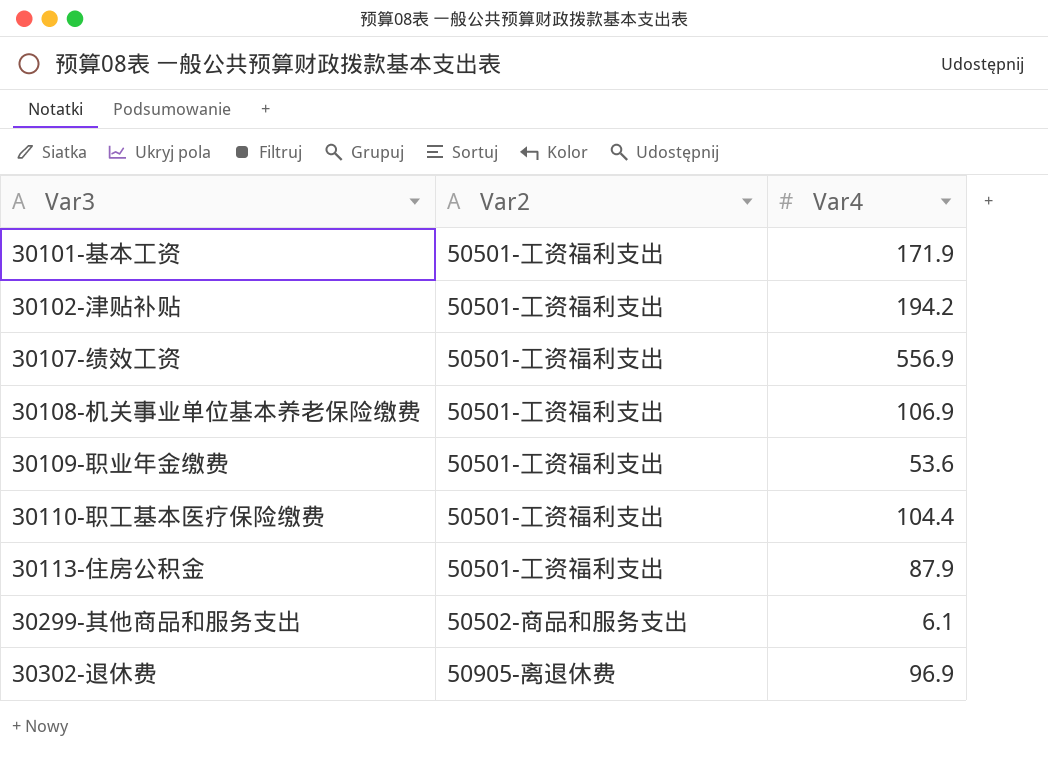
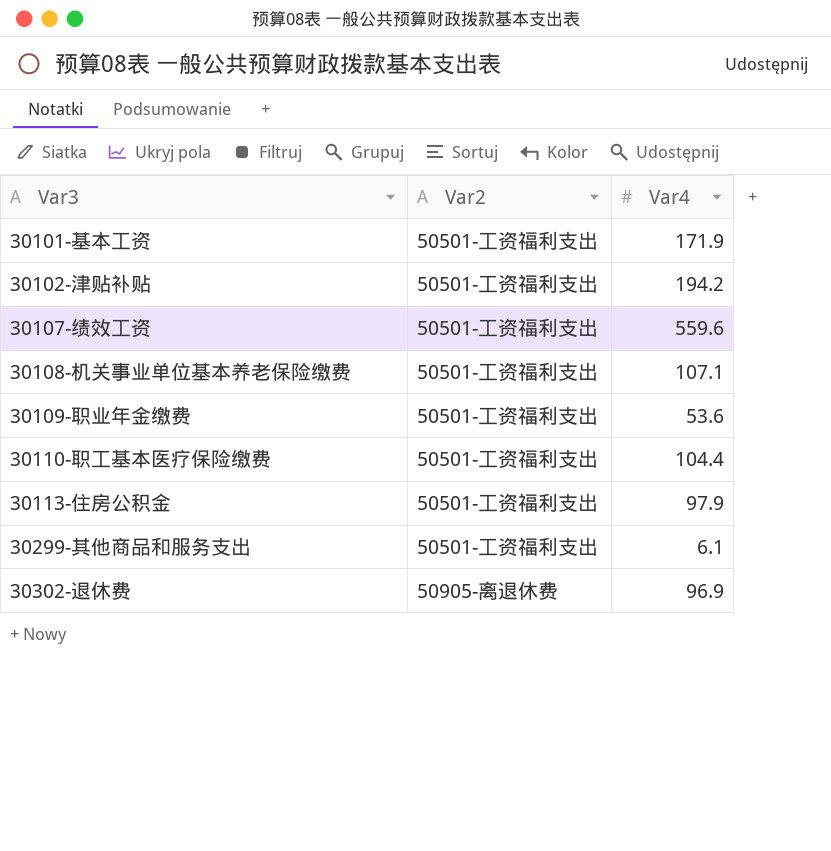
30107-绩效工资 | Var4: 556.9 -> 559.6
30108-机关事业单位基本养老保险缴费 | Var4: 106.9 -> 107.1
30113-住房公积金 | Var4: 87.9 -> 97.9
30299-其他商品和服务支出 | Var2: 50502-商品和服务支出 -> 50501-工资福利支出

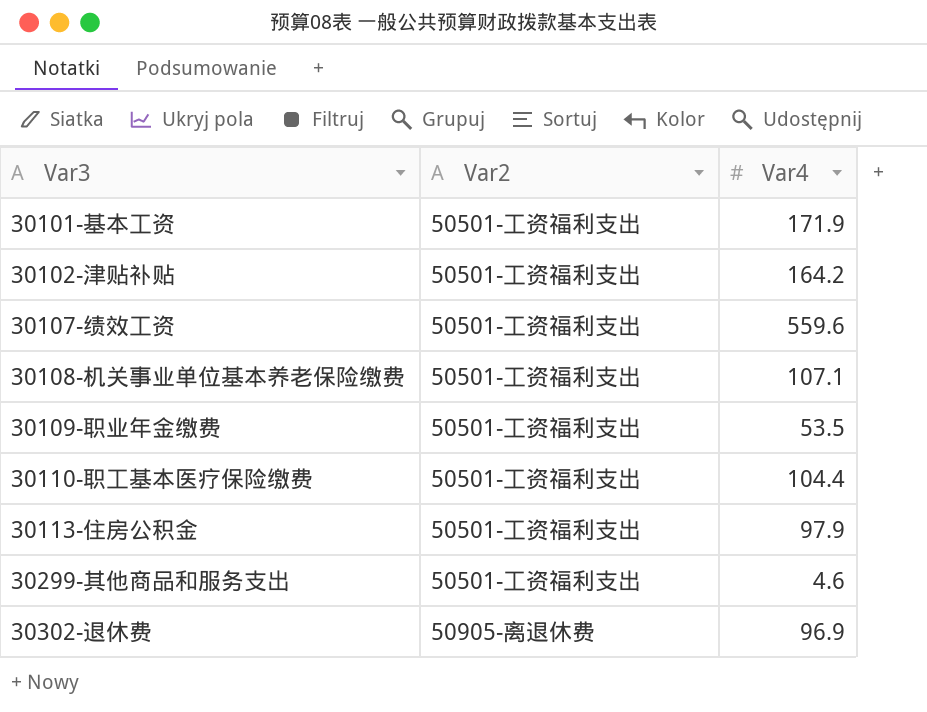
30102-津贴补贴 | Var4: 194.2 -> 164.2
30109-职业年金缴费 | Var4: 53.6 -> 53.5
30299-其他商品和服务支出 | Var4: 6.1 -> 4.6

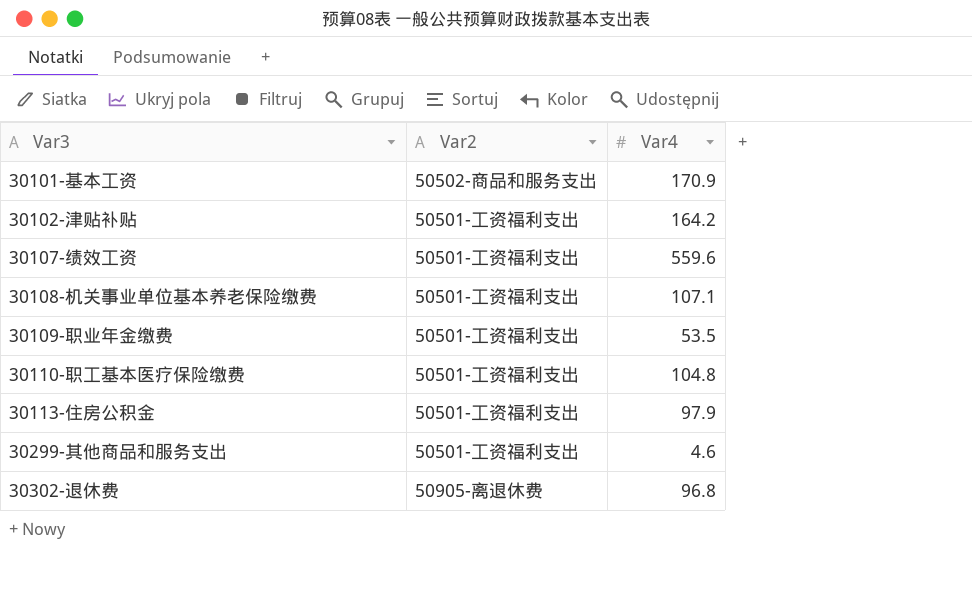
30101-基本工资 | Var2: 50501-工资福利支出 -> 50502-商品和服务支出
30101-基本工资 | Var4: 171.9 -> 170.9
30110-职工基本医疗保险缴费 | Var4: 104.4 -> 104.8
30302-退休费 | Var4: 96.9 -> 96.8

